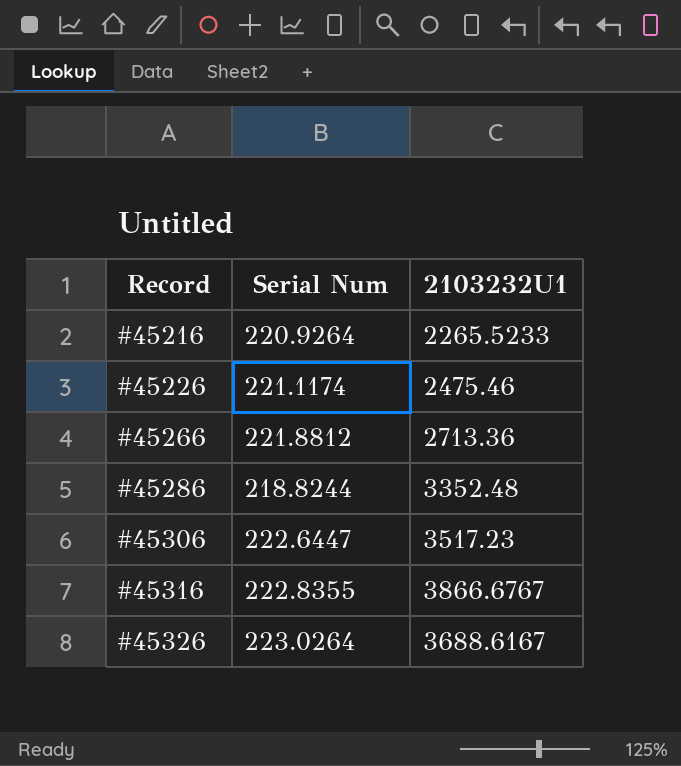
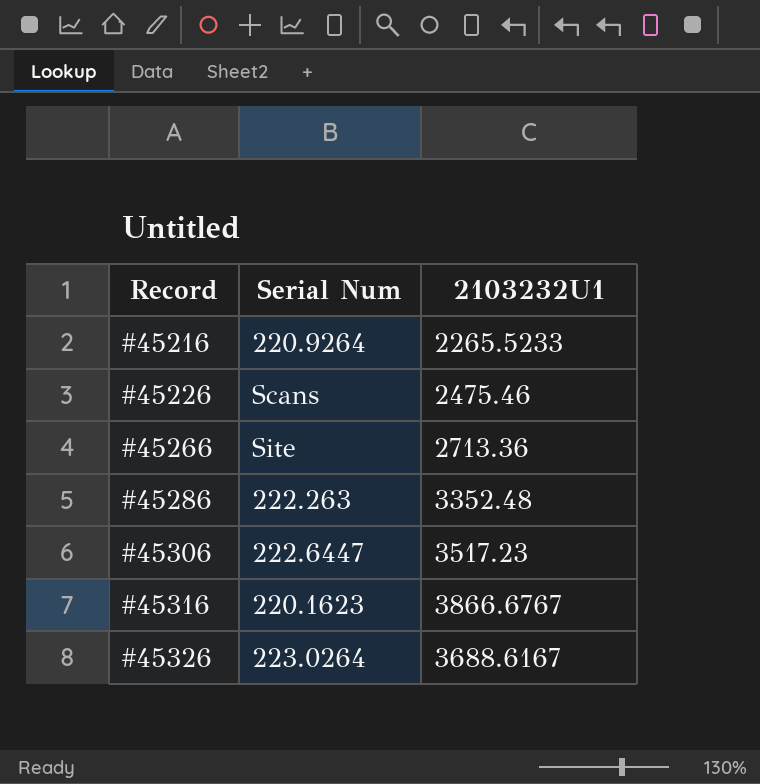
#45226 | Serial Num: 221.1174 -> Scans
#45266 | Serial Num: 221.8812 -> Site
#45286 | Serial Num: 218.8244 -> 222.263
#45316 | Serial Num: 222.8355 -> 220.1623

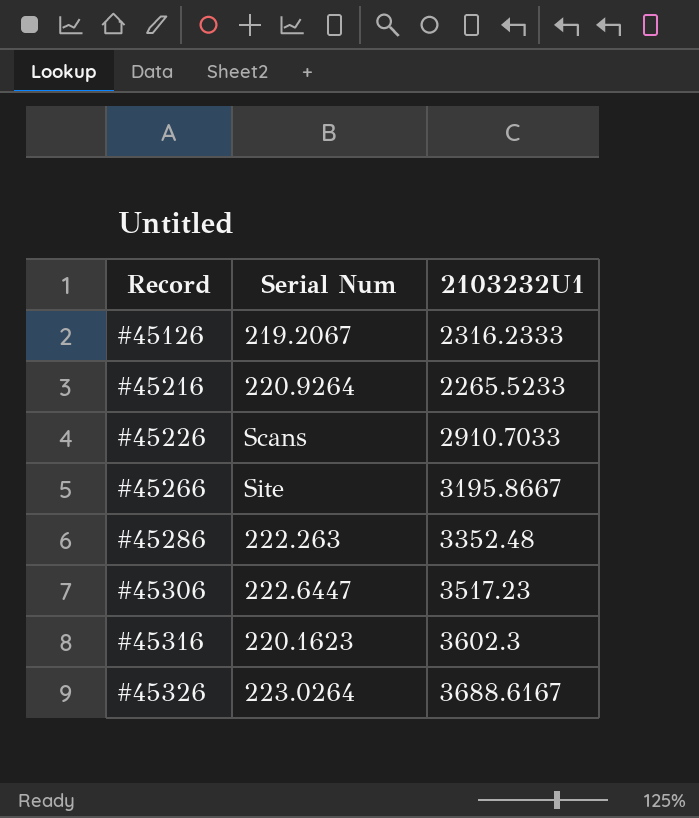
row #45126: none -> 219.2067 | 2316.2333
#45226 | 2103232U1: 2475.46 -> 2910.7033
#45266 | 2103232U1: 2713.36 -> 3195.8667
#45316 | 2103232U1: 3866.6767 -> 3602.3

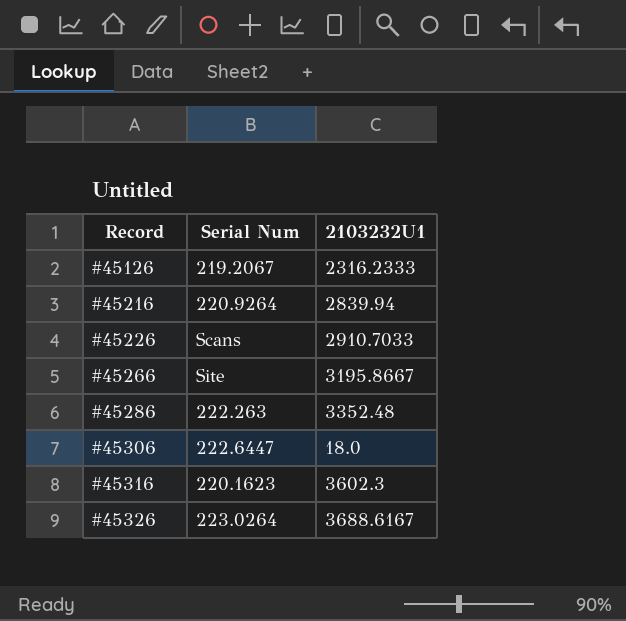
#45216 | 2103232U1: 2265.5233 -> 2839.94
#45306 | 2103232U1: 3517.23 -> 18.0

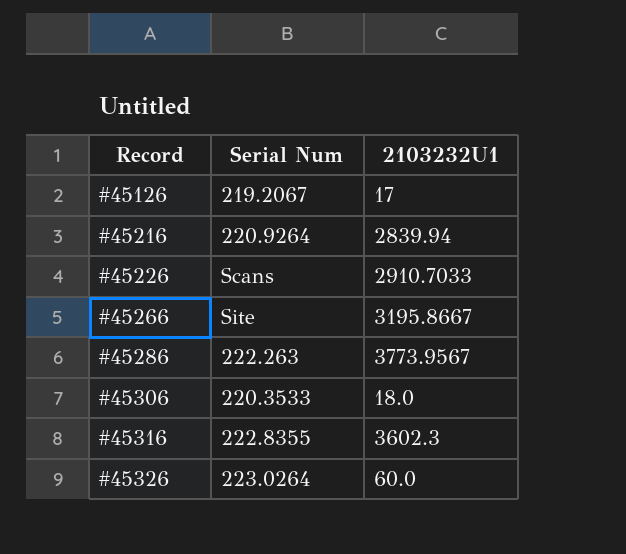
#45126 | 2103232U1: 2316.2333 -> 17
#45286 | 2103232U1: 3352.48 -> 3773.9567
#45306 | Serial Num: 222.6447 -> 220.3533
#45316 | Serial Num: 220.1623 -> 222.8355
#45326 | 2103232U1: 3688.6167 -> 60.0

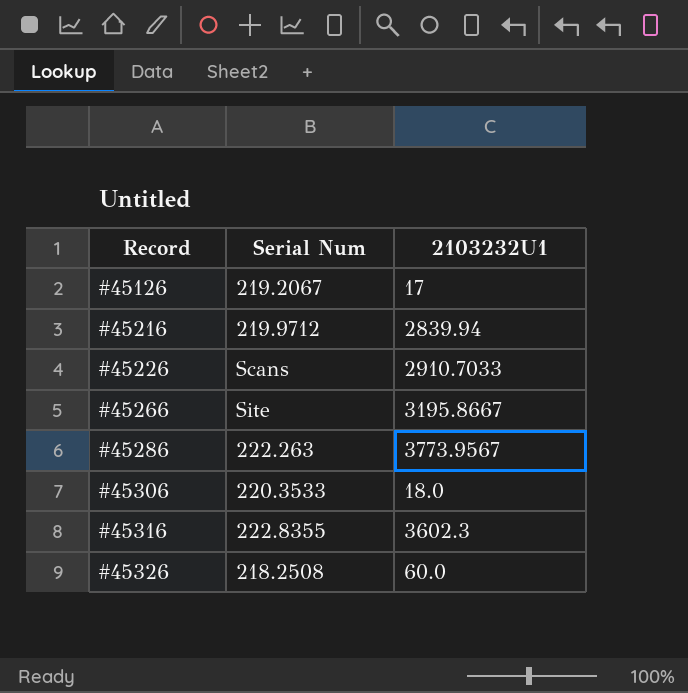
#45216 | Serial Num: 220.9264 -> 219.9712
#45326 | Serial Num: 223.0264 -> 218.2508

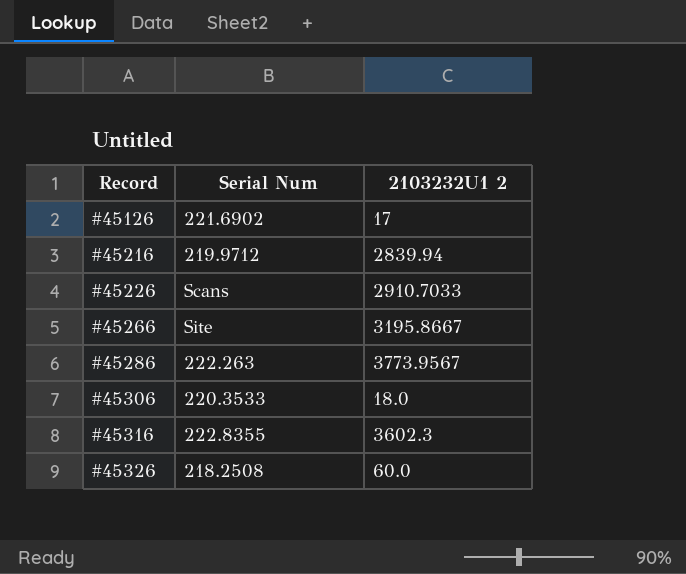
column name: 2103232U1 -> 2103232U1 2
#45126 | Serial Num: 219.2067 -> 221.6902

